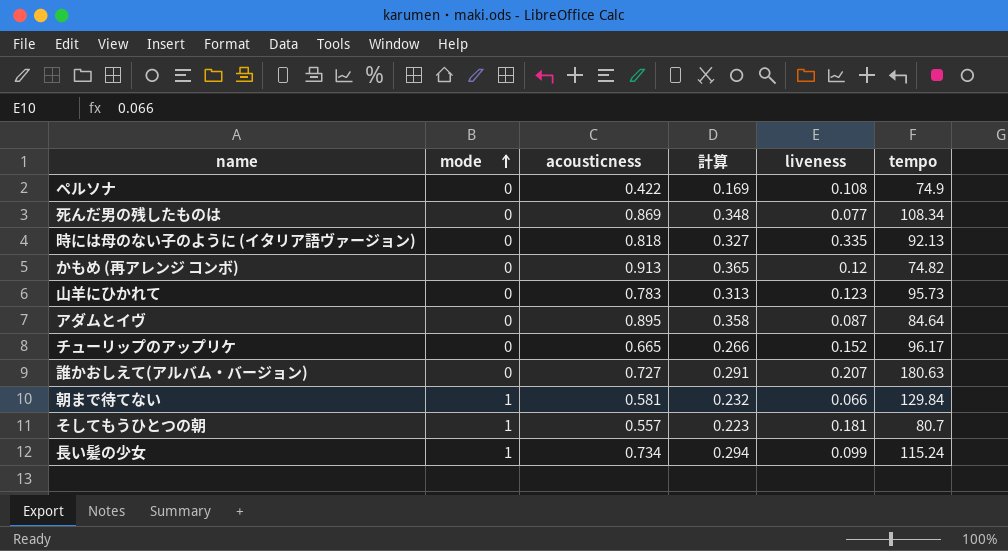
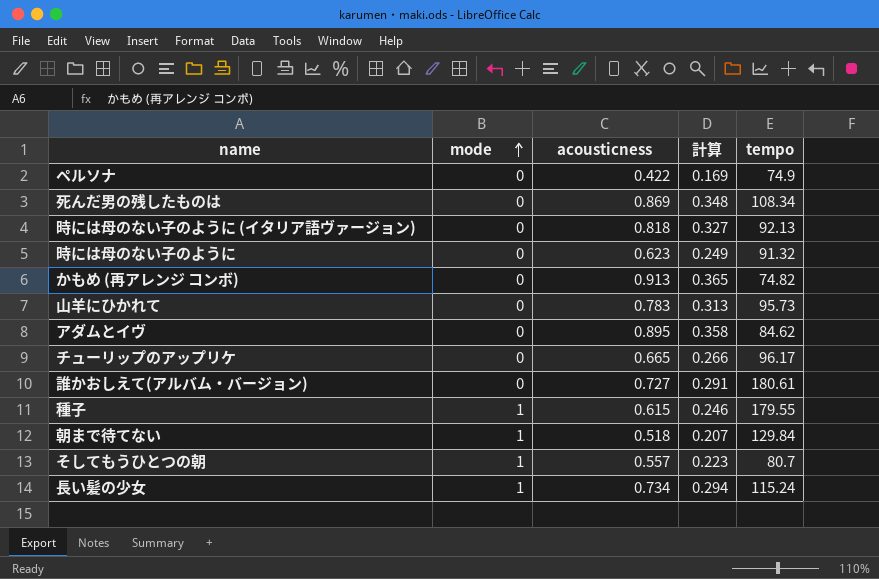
column liveness | position: 5 -> none
row 時には母のない子のように: none -> 0 | 0.623 | 0.249 | 91.32
アダムとイヴ | tempo: 84.64 -> 84.62
誰かおしえて(アルバム・バージョン) | tempo: 180.63 -> 180.61
row 種子: none -> 1 | 0.615 | 0.246 | 179.55
朝まで待てない | acousticness: 0.581 -> 0.518
朝まで待てない | 計算: 0.232 -> 0.207

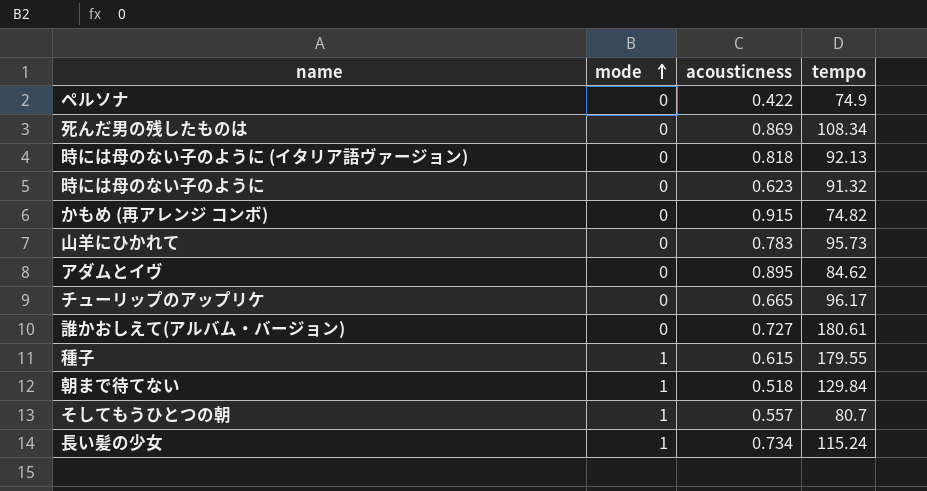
column 計算 | formula: [acousticness] * 0.4 -> none
かもめ (再アレンジ コンボ) | acousticness: 0.913 -> 0.915

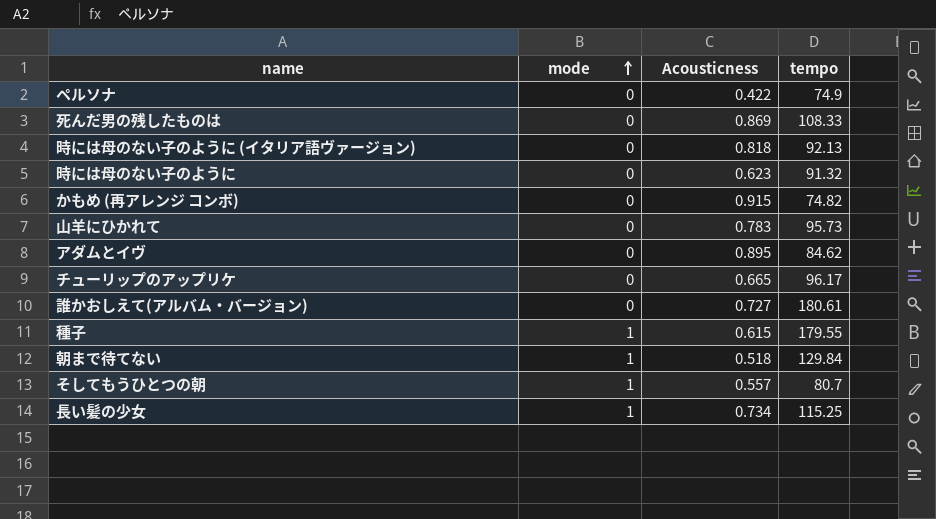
column name: acousticness -> Acousticness
死んだ男の残したものは | tempo: 108.34 -> 108.33
長い髪の少女 | tempo: 115.24 -> 115.25

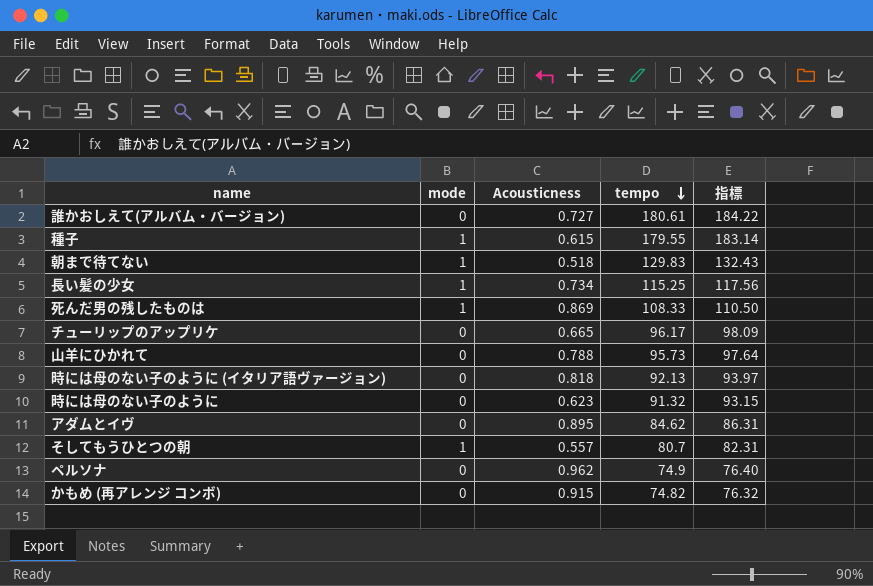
row order: mode ascending -> tempo descending
column 指標 | formula: none -> [tempo] * 1.02
朝まで待てない | tempo: 129.84 -> 129.83
死んだ男の残したものは | mode: 0 -> 1
山羊にひかれて | Acousticness: 0.783 -> 0.788
ペルソナ | Acousticness: 0.422 -> 0.962

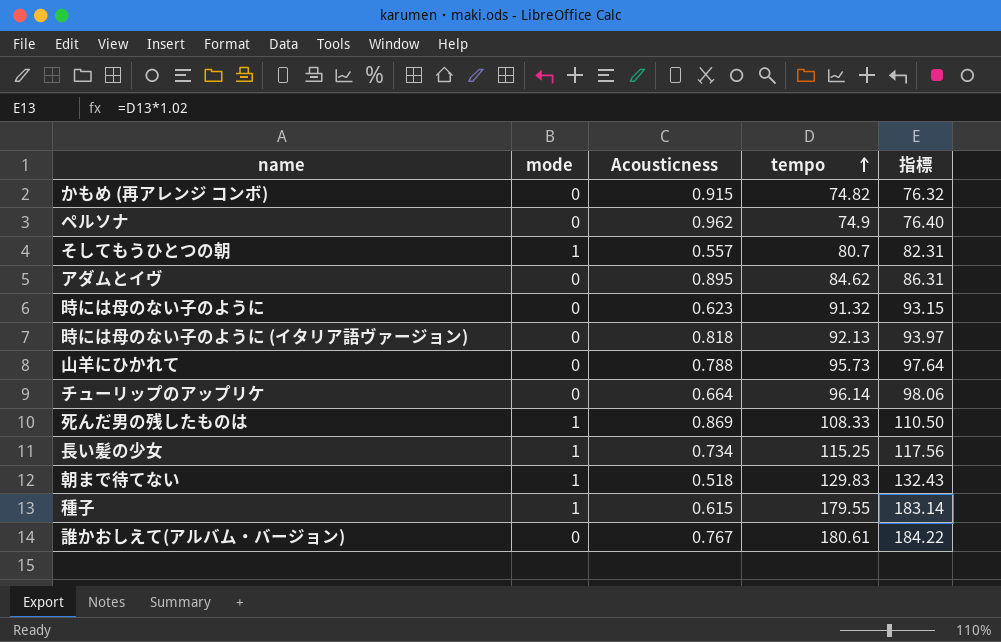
row order: tempo descending -> tempo ascending
チューリップのアップリケ | Acousticness: 0.665 -> 0.664
チューリップのアップリケ | tempo: 96.17 -> 96.14
チューリップのアップリケ | 指標: 98.09 -> 98.06
誰かおしえて(アルバム・バージョン) | Acousticness: 0.727 -> 0.767

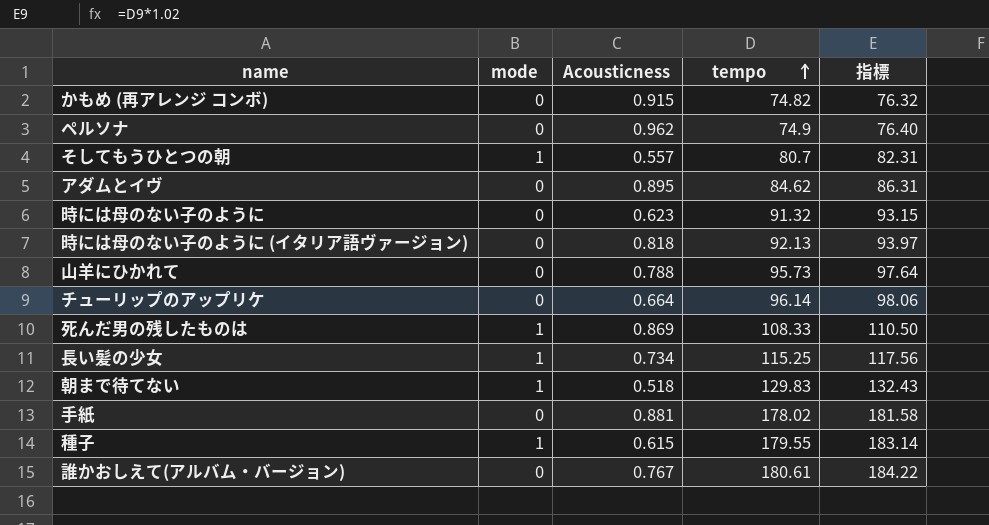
row 手紙: none -> 0 | 0.881 | 178.02 | 181.58

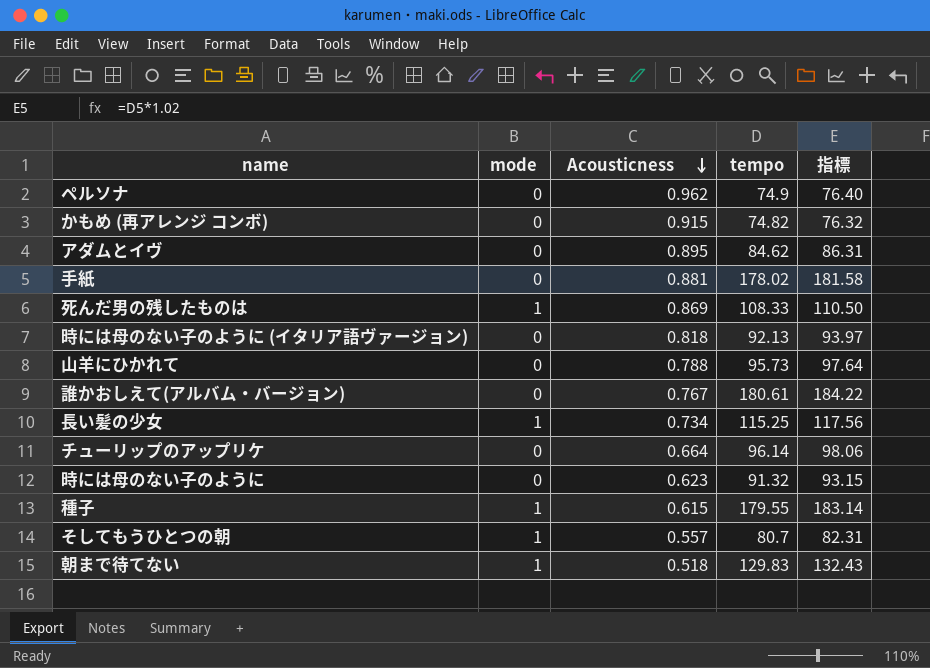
row order: tempo ascending -> Acousticness descending

